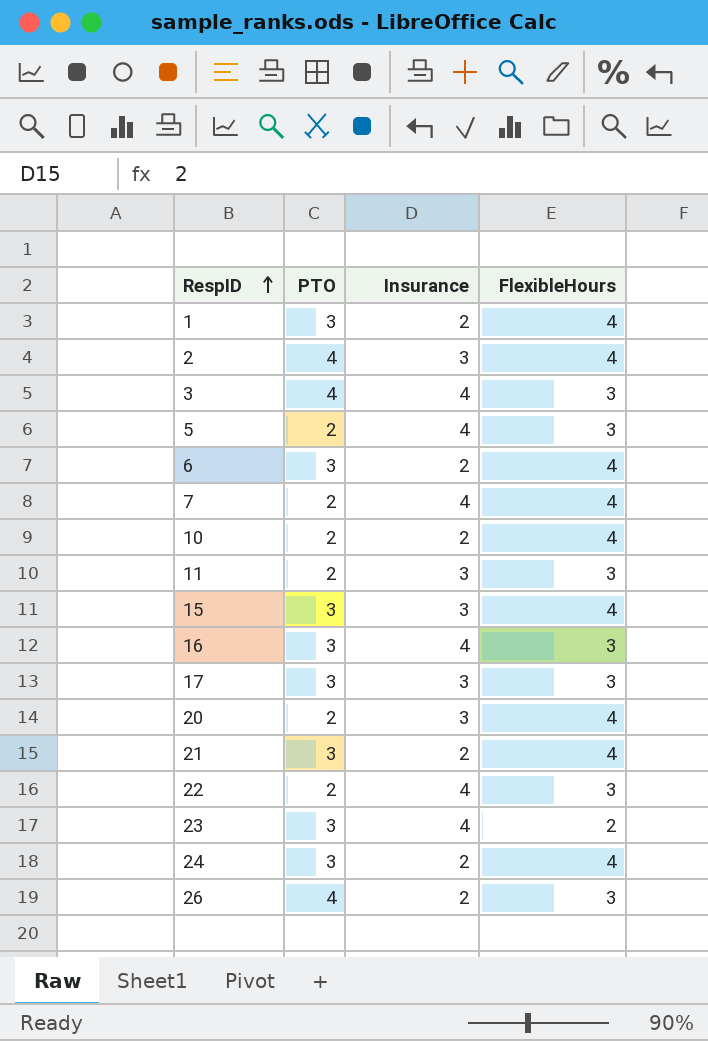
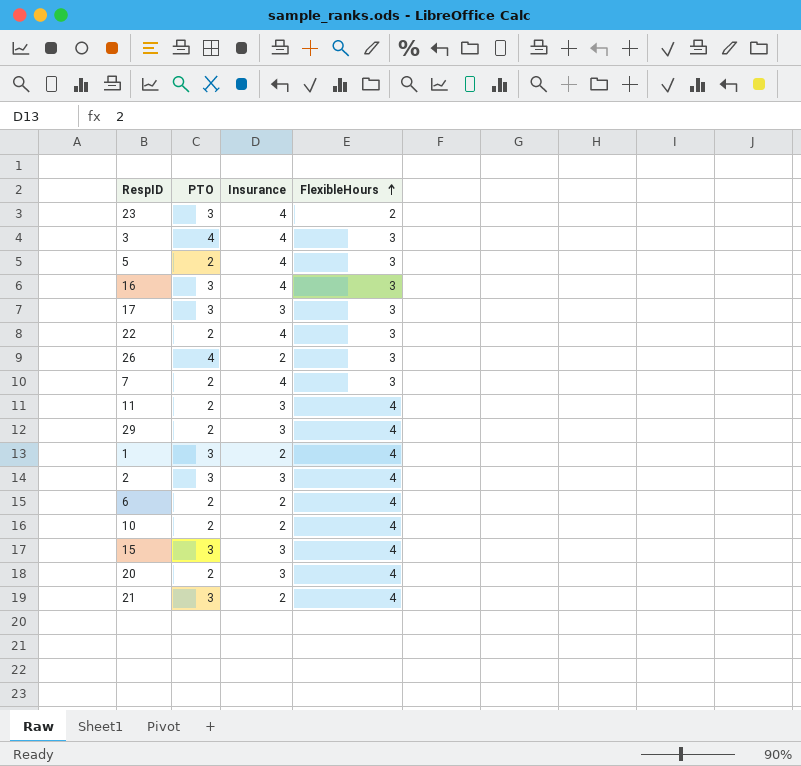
row order: RespID ascending -> FlexibleHours ascending
row 24: 3 | 2 | 4 -> none
7 | FlexibleHours: 4 -> 3
11 | FlexibleHours: 3 -> 4
row 29: none -> 2 | 3 | 4
2 | PTO: 4 -> 3
6 | PTO: 3 -> 2

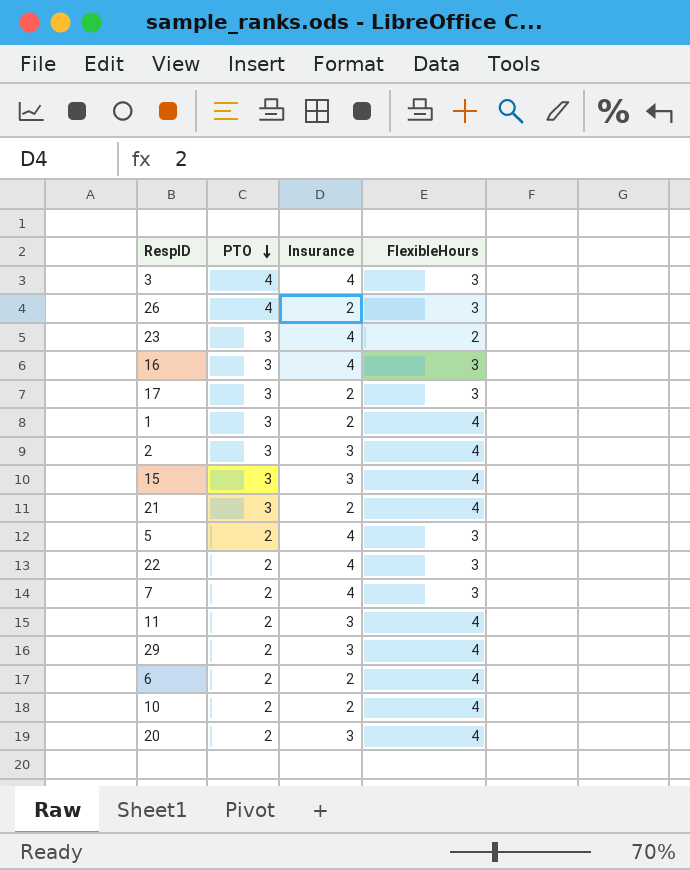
row order: FlexibleHours ascending -> PTO descending
17 | Insurance: 3 -> 2

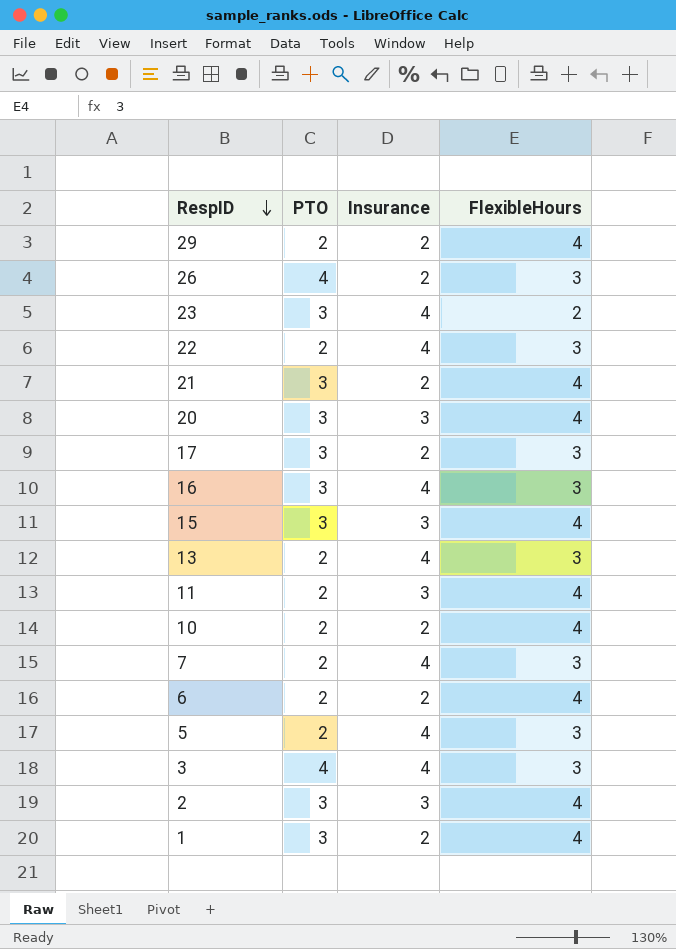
row order: PTO descending -> RespID descending
29 | Insurance: 3 -> 2
20 | PTO: 2 -> 3
row 13: none -> 2 | 4 | 3

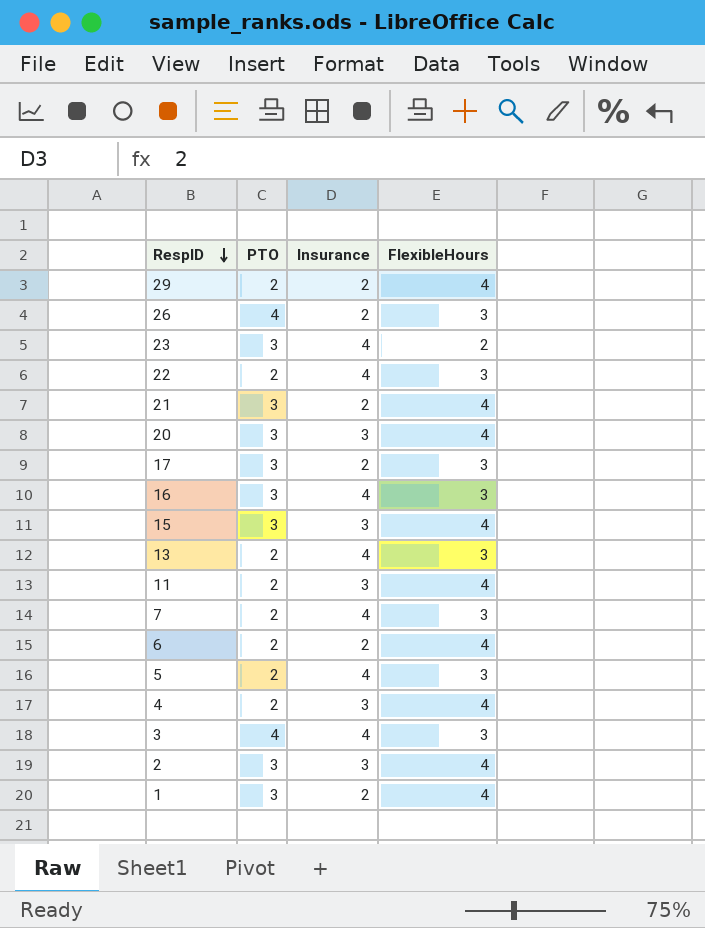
row 10: 2 | 2 | 4 -> none
row 4: none -> 2 | 3 | 4

